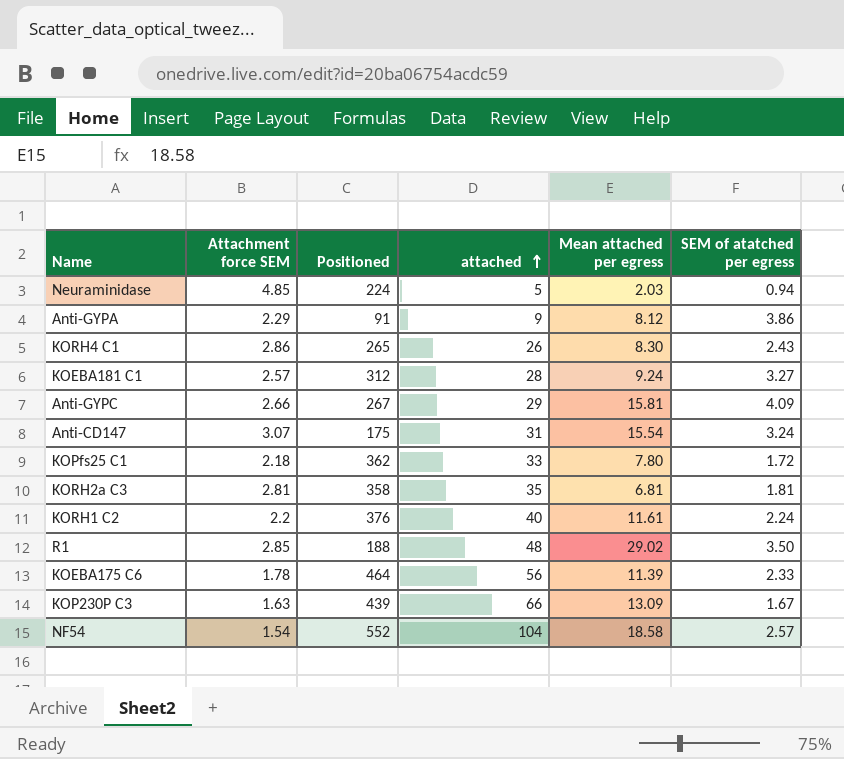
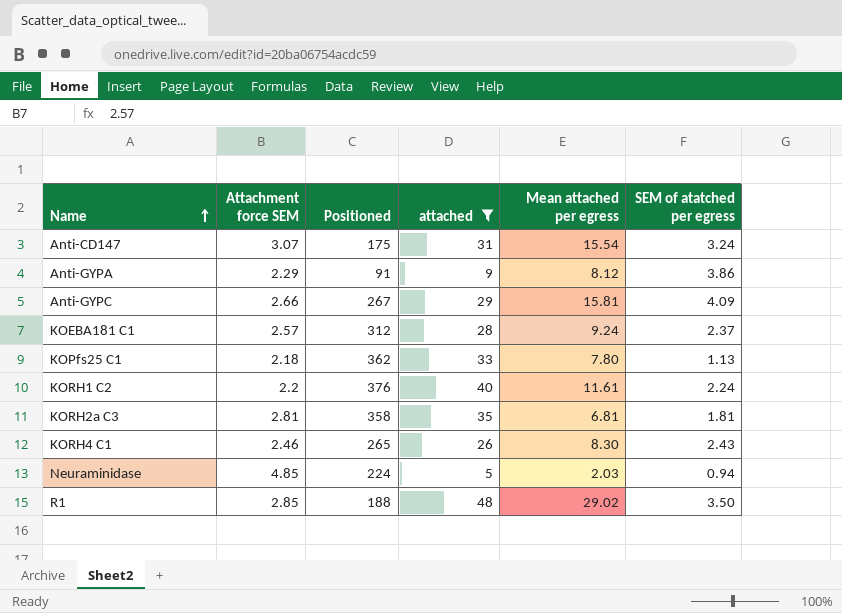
filter: none -> attached <= 48
row order: attached ascending -> Name ascending
KOEBA181 C1 | SEM of atatched per egress: 3.27 -> 2.37
KOPfs25 C1 | SEM of atatched per egress: 1.72 -> 1.13
KORH4 C1 | Attachment force SEM: 2.86 -> 2.46

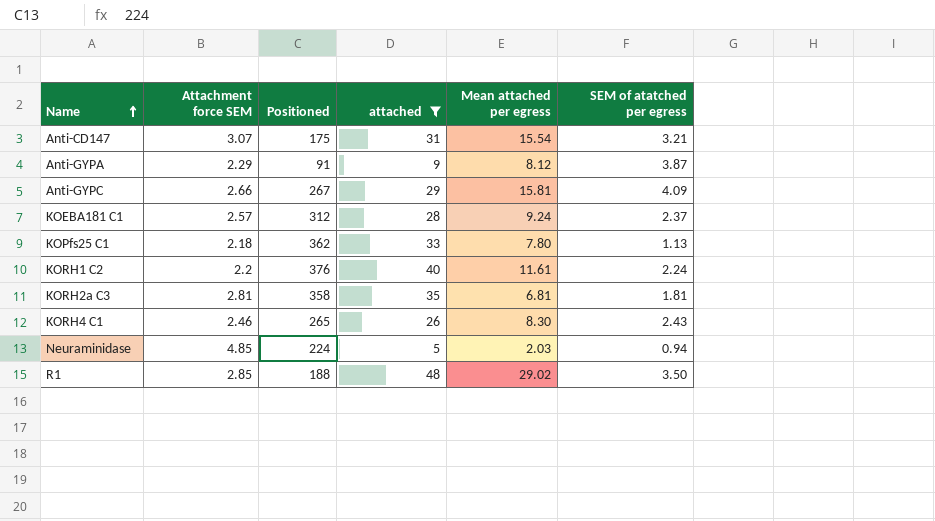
Anti-CD147 | SEM of atatched per egress: 3.24 -> 3.21
Anti-GYPA | SEM of atatched per egress: 3.86 -> 3.87

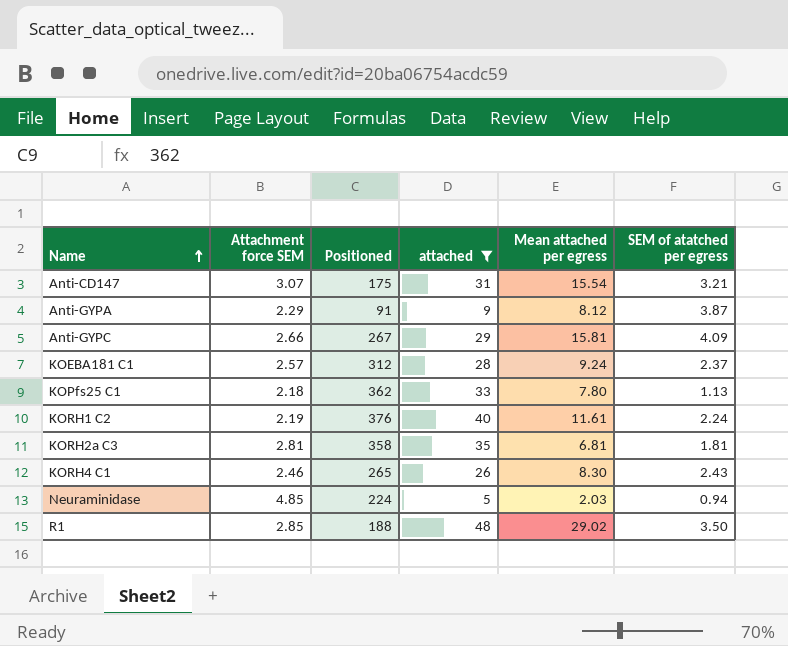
KORH1 C2 | Attachment force SEM: 2.2 -> 2.19

